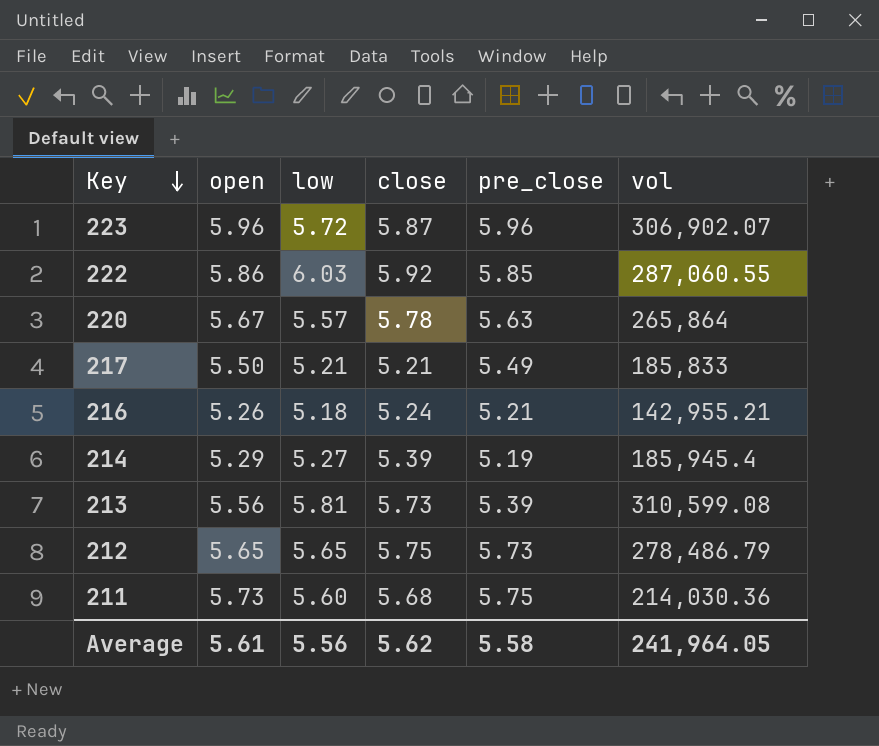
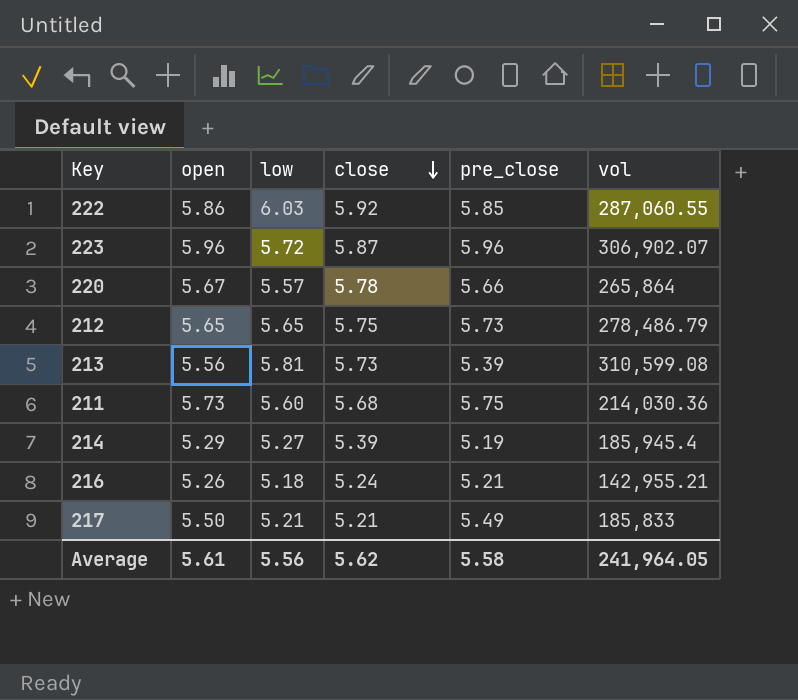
row order: Key descending -> close descending
220 | pre_close: 5.63 -> 5.66

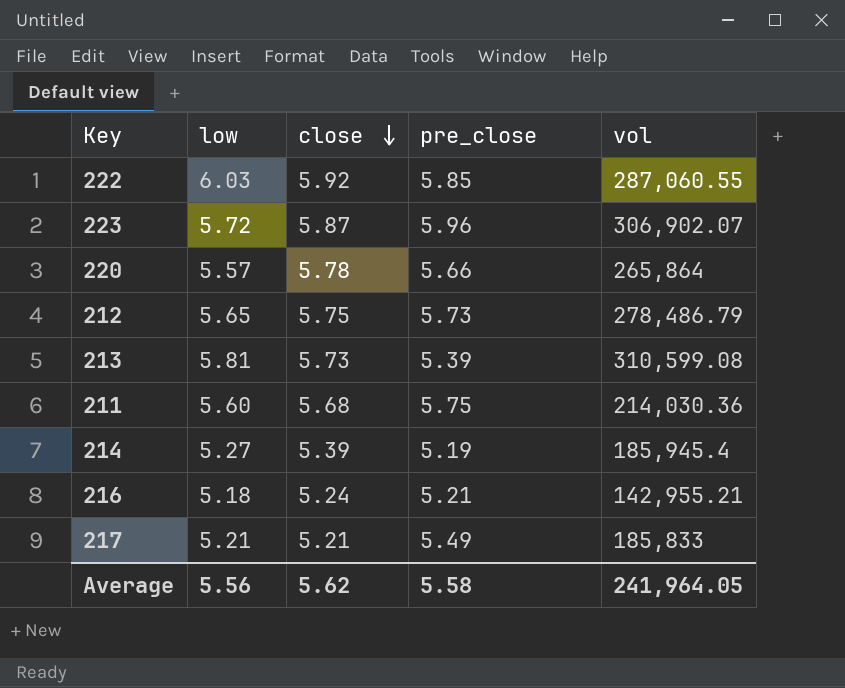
column open | position: 2 -> none

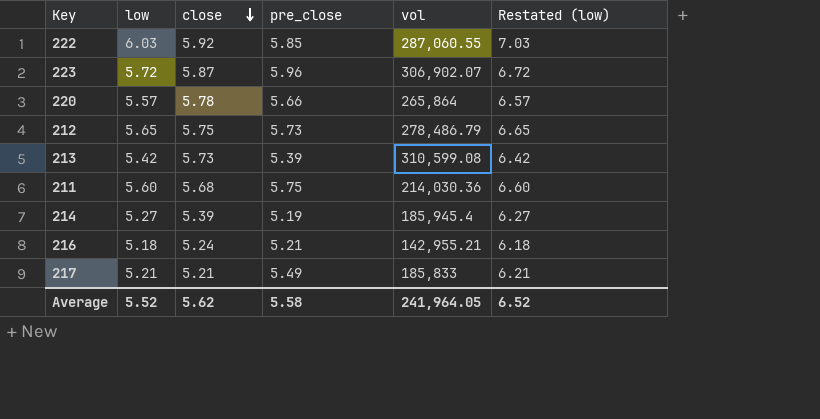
column Restated (low) | formula: none -> [low] + 1
213 | low: 5.81 -> 5.42
Average | low: 5.56 -> 5.52

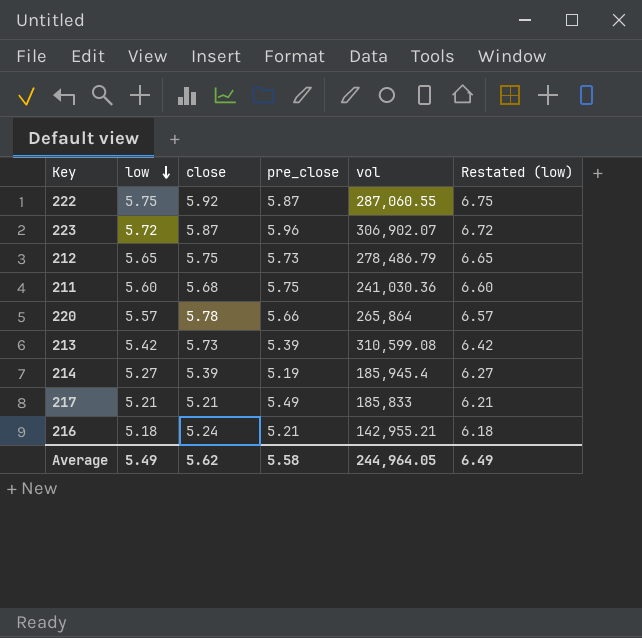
row order: close descending -> low descending
222 | low: 6.03 -> 5.75
222 | pre_close: 5.85 -> 5.87
222 | Restated (low): 7.03 -> 6.75
211 | vol: 214,030.36 -> 241,030.36
Average | low: 5.52 -> 5.49
Average | vol: 241,964.05 -> 244,964.05
Average | Restated (low): 6.52 -> 6.49

